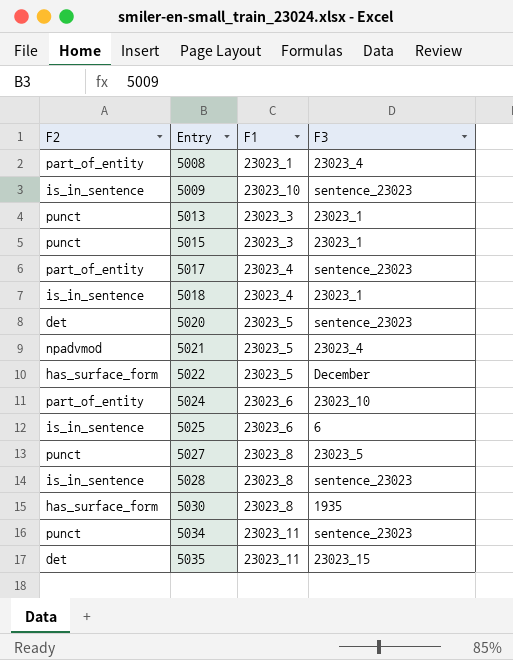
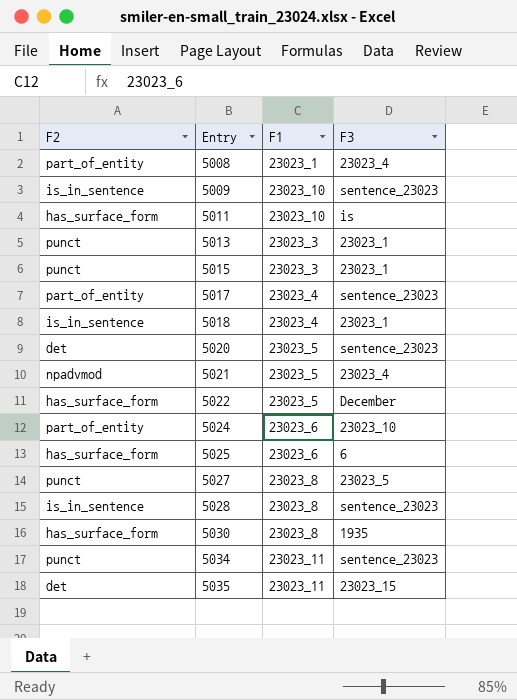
row 5011: none -> has_surface_form | 23023_10 | is
5025 | F2: is_in_sentence -> has_surface_form

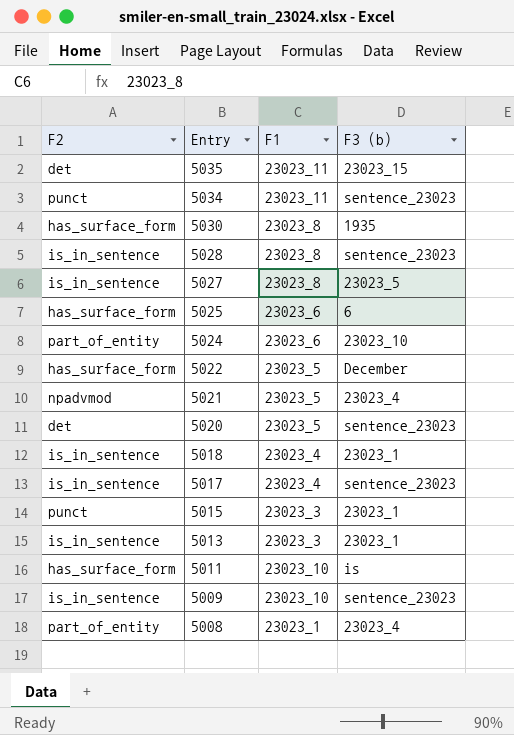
row order: Entry ascending -> Entry descending
column name: F3 -> F3 (b)
5027 | F2: punct -> is_in_sentence
5017 | F2: part_of_entity -> is_in_sentence
5013 | F2: punct -> is_in_sentence

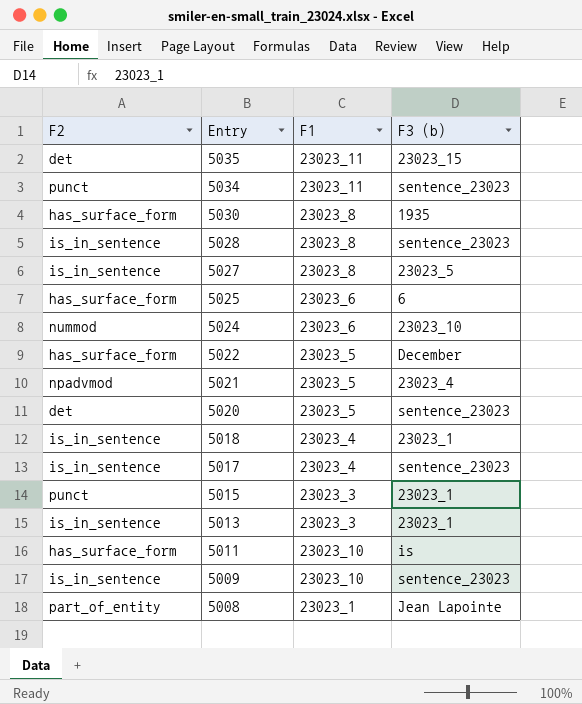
5024 | F2: part_of_entity -> nummod
5008 | F3 (b): 23023_4 -> Jean Lapointe

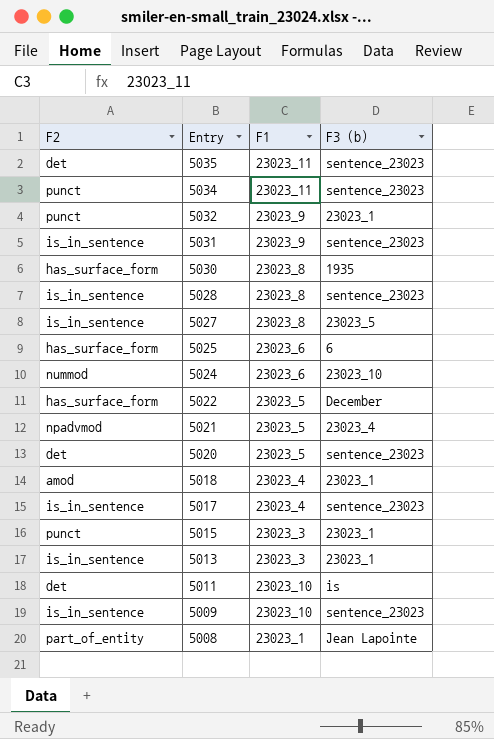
5035 | F3 (b): 23023_15 -> sentence_23023
row 5032: none -> punct | 23023_9 | 23023_1
row 5031: none -> is_in_sentence | 23023_9 | sentence_23023
5018 | F2: is_in_sentence -> amod
5011 | F2: has_surface_form -> det

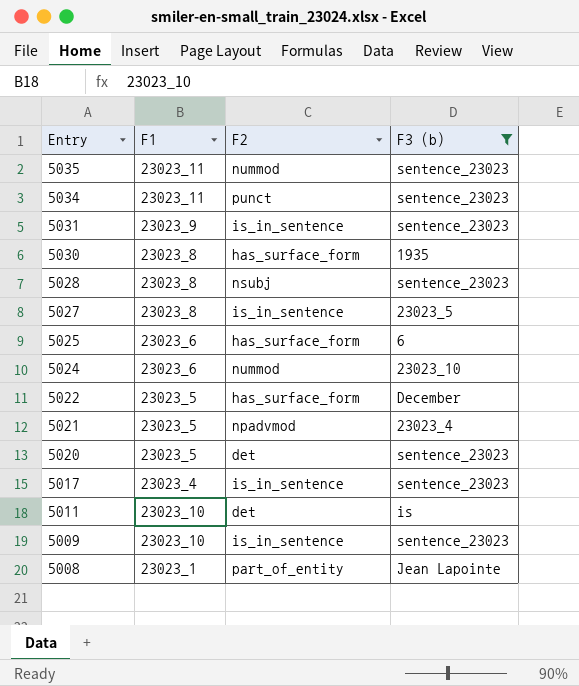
filter: none -> F3 (b) != 23023_1
column F2 | position: 1 -> 3
5035 | F2: det -> nummod
5028 | F2: is_in_sentence -> nsubj

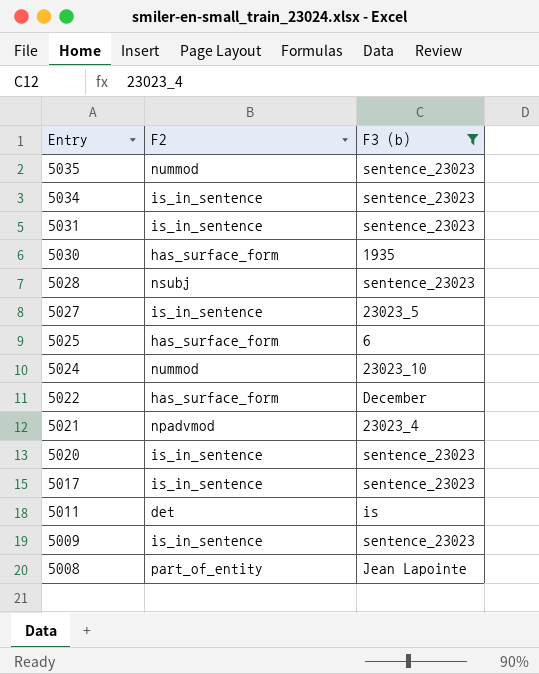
column F1 | position: 2 -> none
5034 | F2: punct -> is_in_sentence
5020 | F2: det -> is_in_sentence

